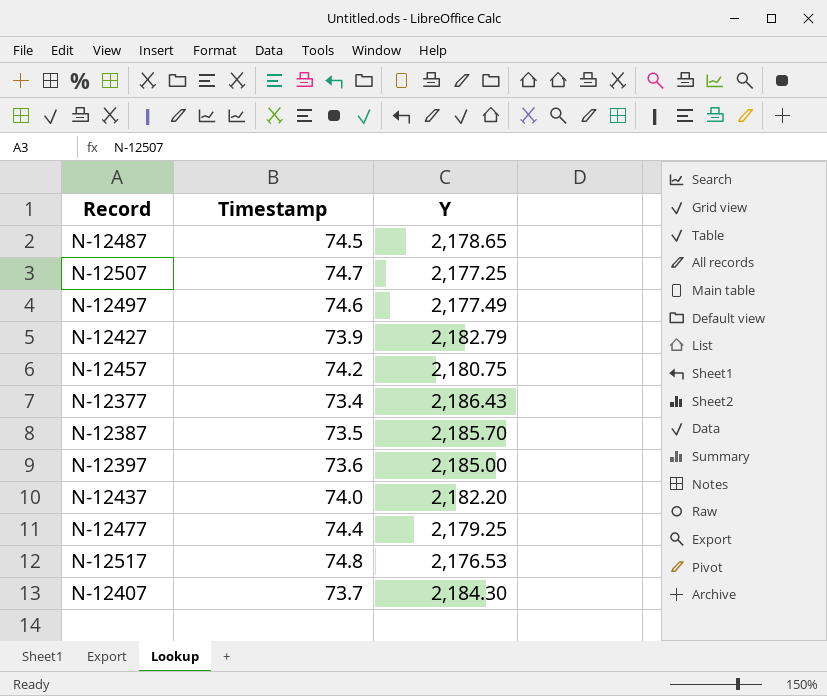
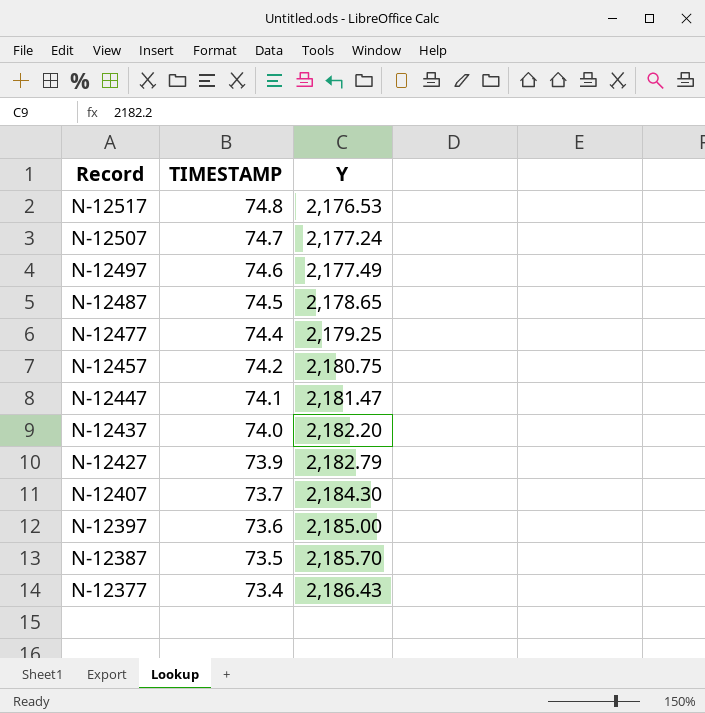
row order: none -> Record descending
column name: Timestamp -> TIMESTAMP
N-12507 | Y: 2,177.25 -> 2,177.24
row N-12447: none -> 74.1 | 2,181.47

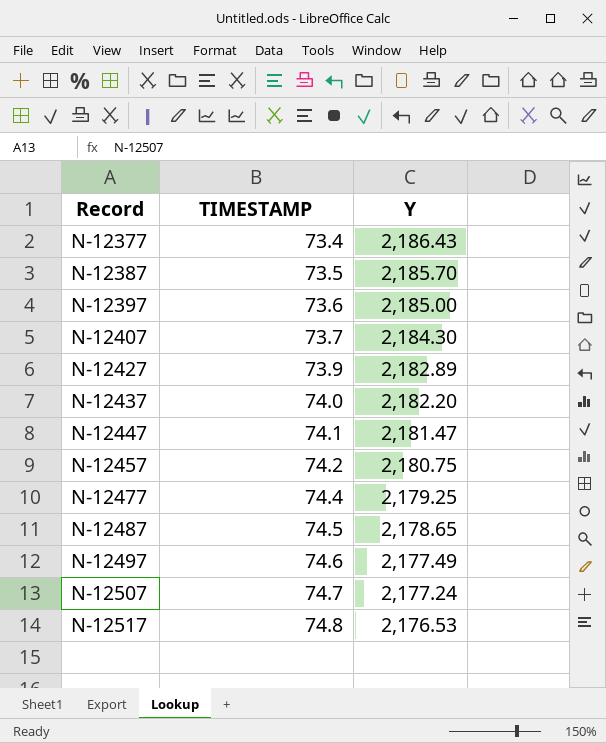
row order: Record descending -> Record ascending
N-12427 | Y: 2,182.79 -> 2,182.89

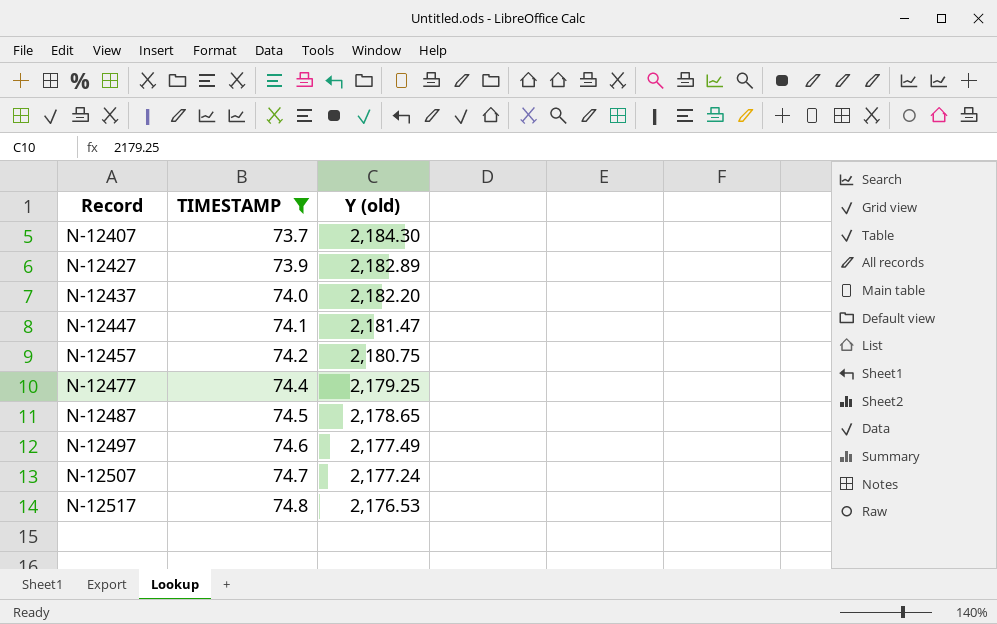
filter: none -> TIMESTAMP >= 73.7
column name: Y -> Y (old)

